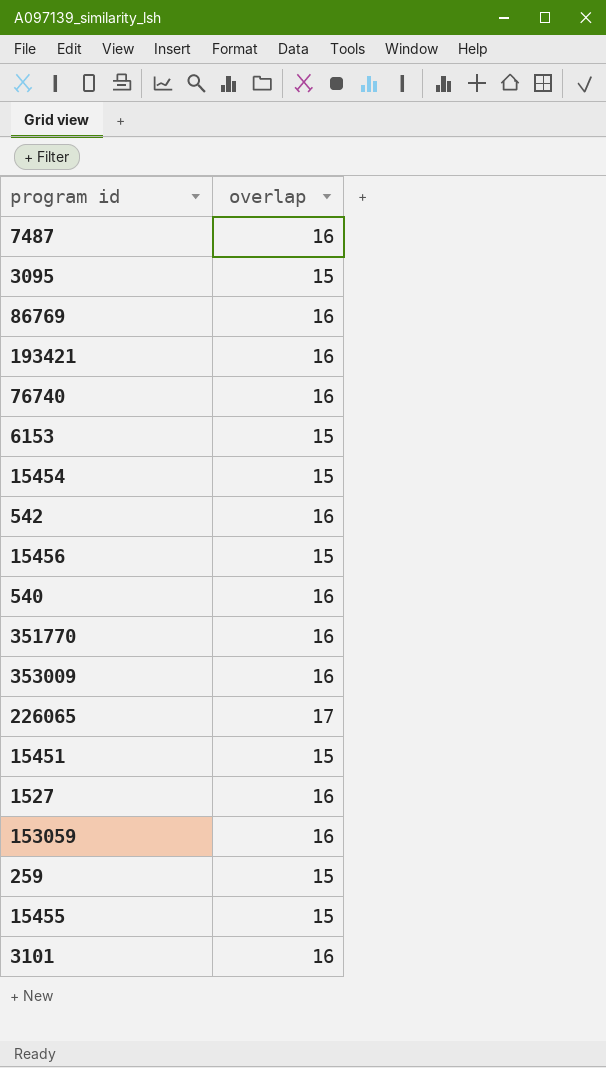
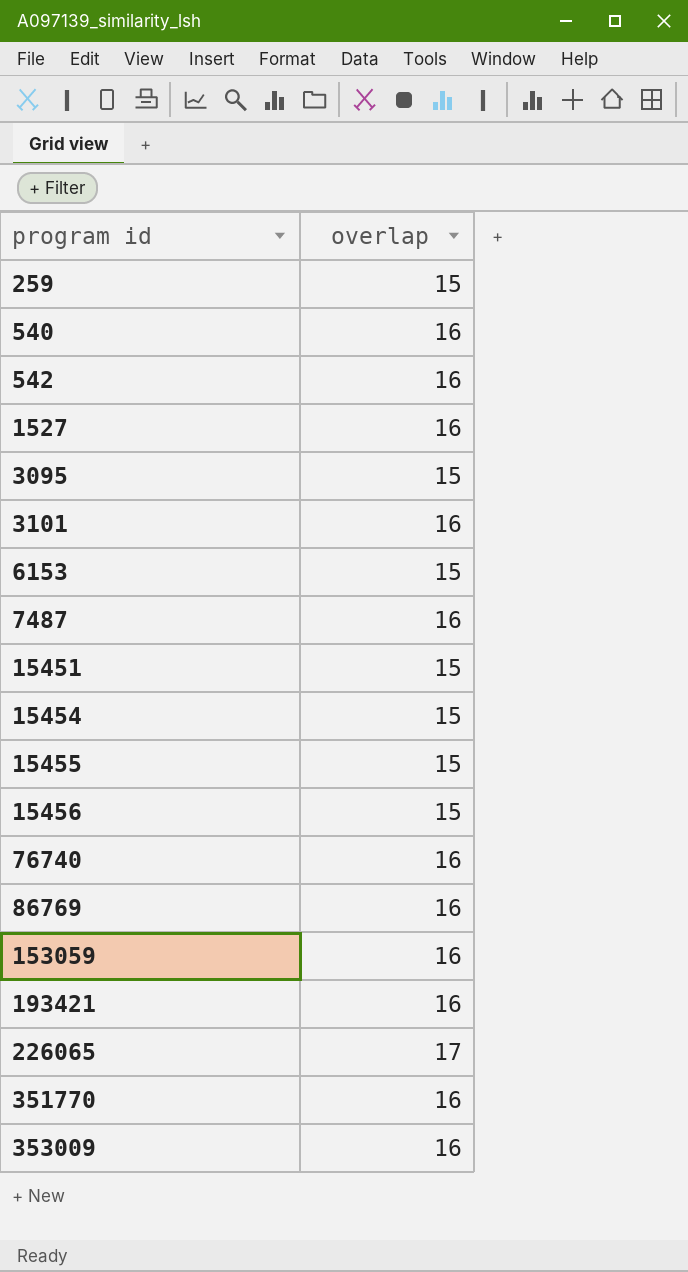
row order: none -> program id ascending

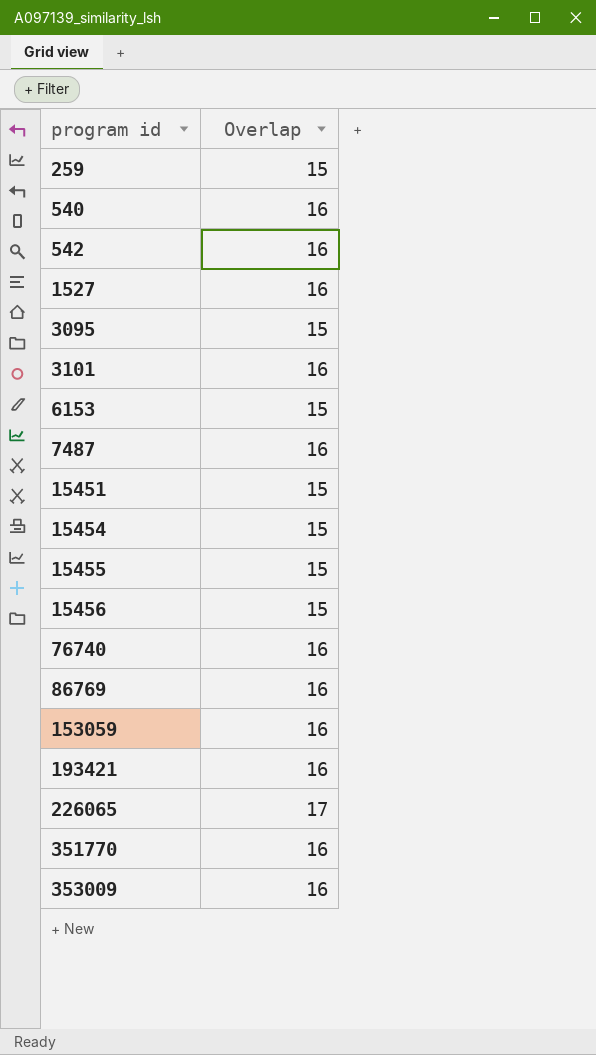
column name: overlap -> Overlap

